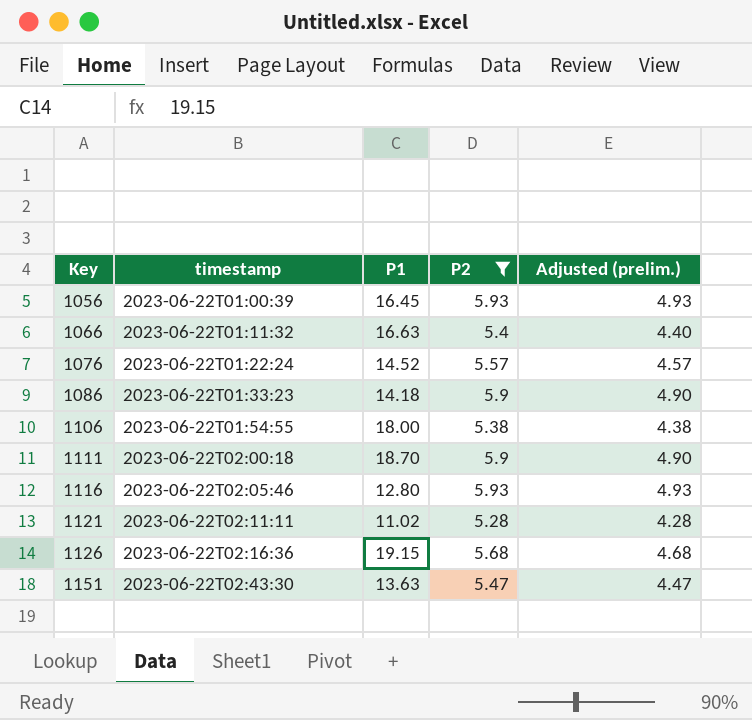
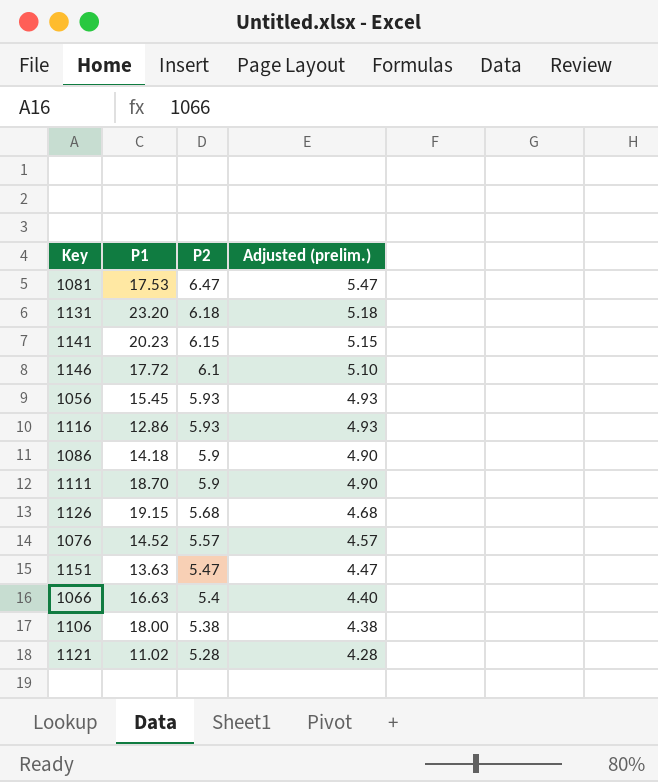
filter: P2 <= 5.93 -> none
row order: Key ascending -> P2 descending
column timestamp | position: 2 -> none
1056 | P1: 16.45 -> 15.45
1116 | P1: 12.80 -> 12.86

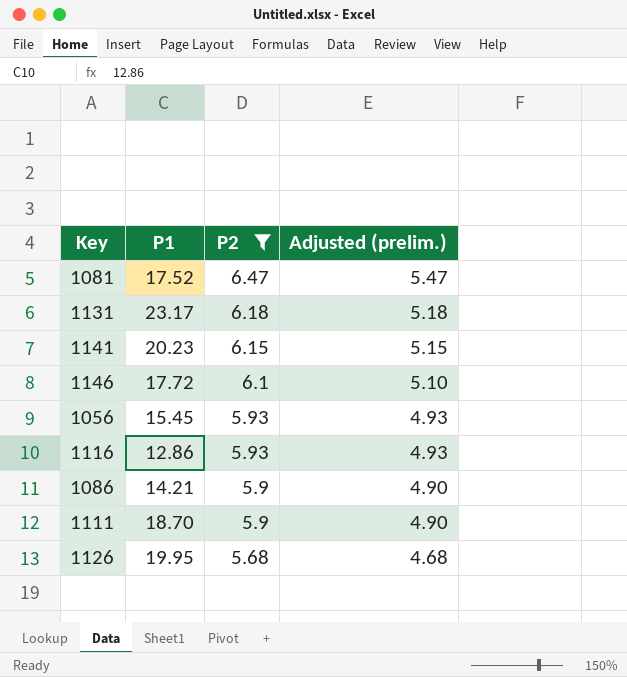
filter: none -> P2 >= 5.68
1081 | P1: 17.53 -> 17.52
1131 | P1: 23.20 -> 23.17
1086 | P1: 14.18 -> 14.21
1126 | P1: 19.15 -> 19.95

